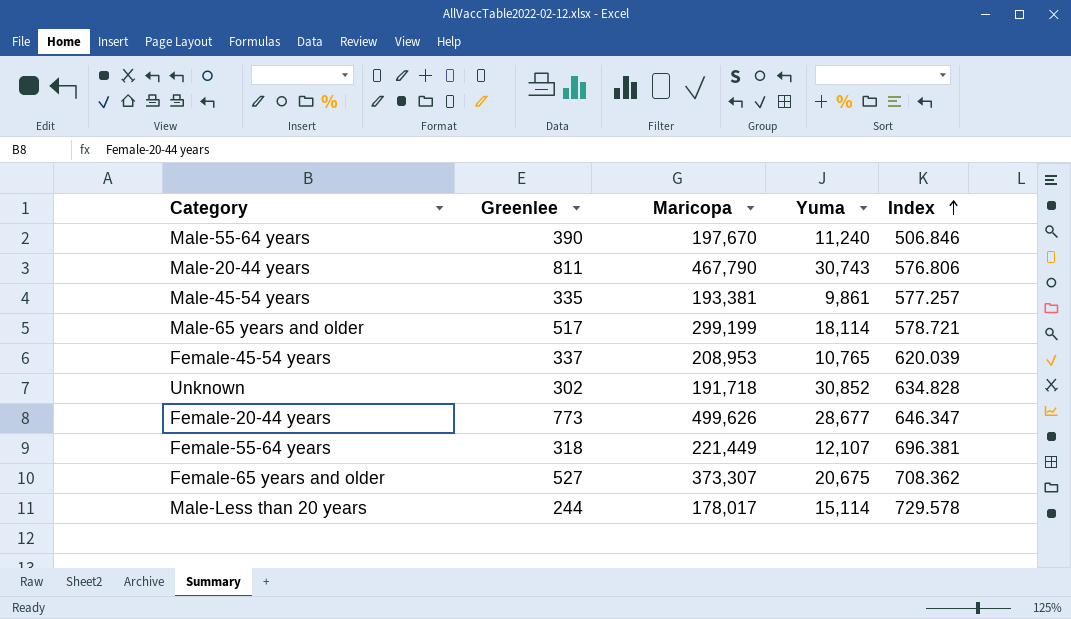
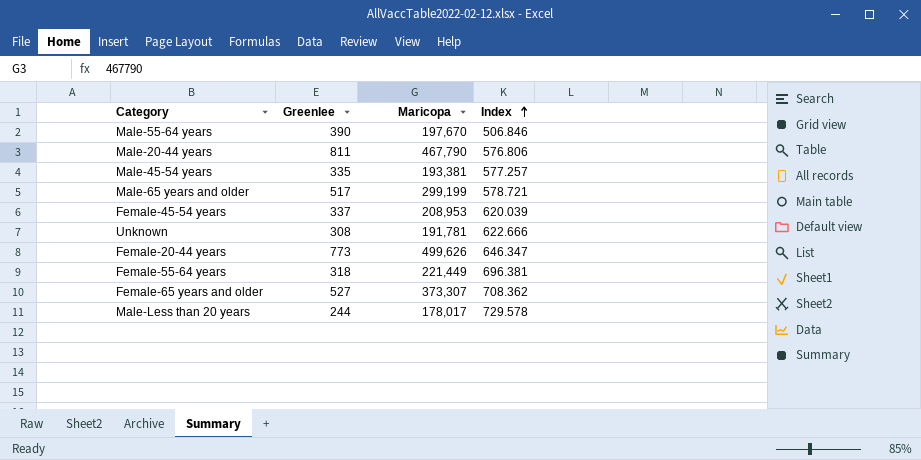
column Yuma | position: 4 -> none
Unknown | Greenlee: 302 -> 308
Unknown | Maricopa: 191,718 -> 191,781
Unknown | Index: 634.828 -> 622.666

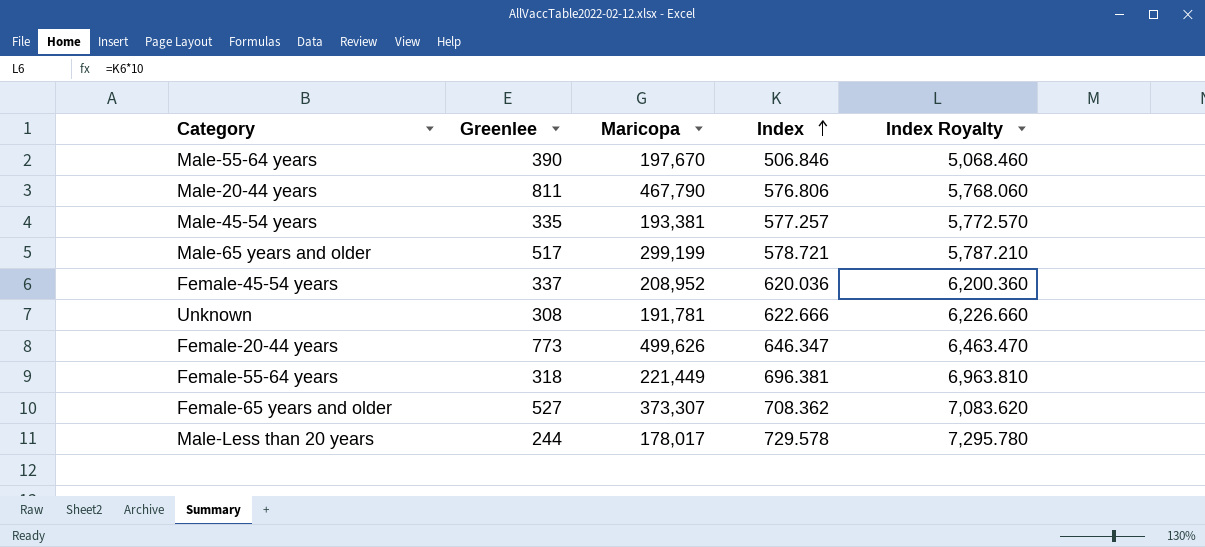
column Index Royalty | formula: none -> [Index] * 10
Female-45-54 years | Maricopa: 208,953 -> 208,952
Female-45-54 years | Index: 620.039 -> 620.036

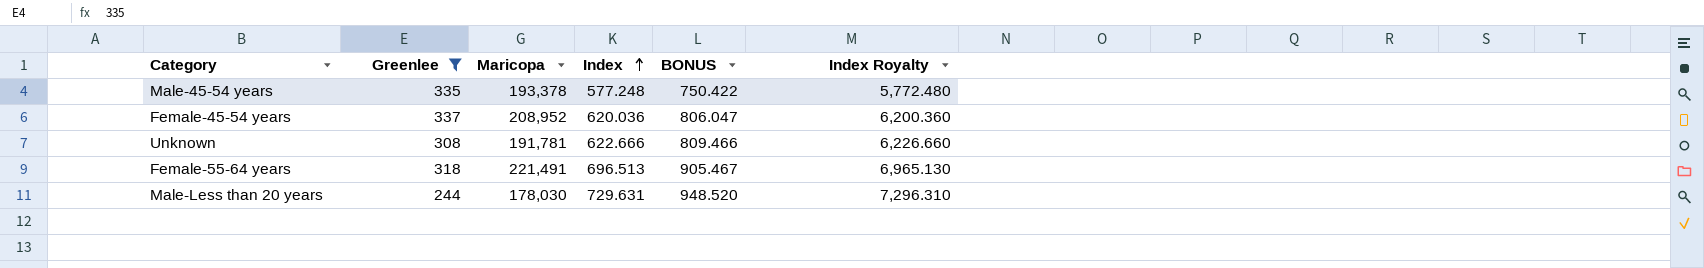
filter: none -> Greenlee <= 337
column BONUS | formula: none -> [Index] * 1.3
Male-45-54 years | Maricopa: 193,381 -> 193,378
Male-45-54 years | Index: 577.257 -> 577.248
Male-45-54 years | Index Royalty: 5,772.570 -> 5,772.480
Female-55-64 years | Maricopa: 221,449 -> 221,491
Female-55-64 years | Index: 696.381 -> 696.513
Female-55-64 years | Index Royalty: 6,963.810 -> 6,965.130
Male-Less than 20 years | Maricopa: 178,017 -> 178,030
Male-Less than 20 years | Index: 729.578 -> 729.631
Male-Less than 20 years | Index Royalty: 7,295.780 -> 7,296.310

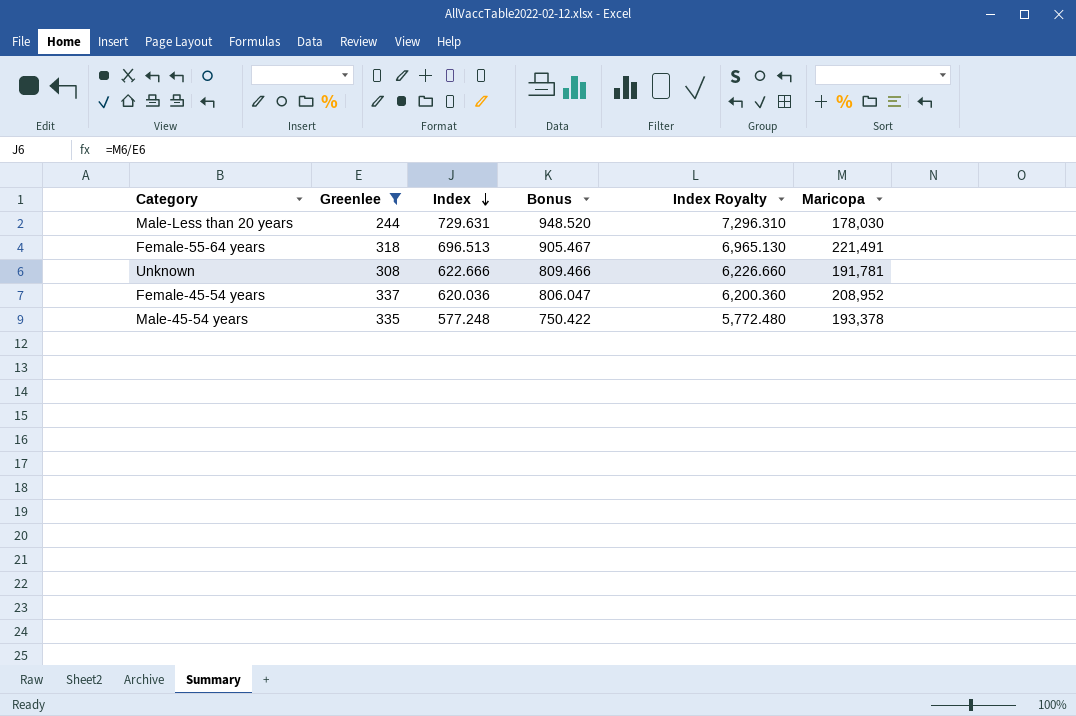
row order: Index ascending -> Index descending
column name: BONUS -> Bonus
column Maricopa | position: 3 -> 6

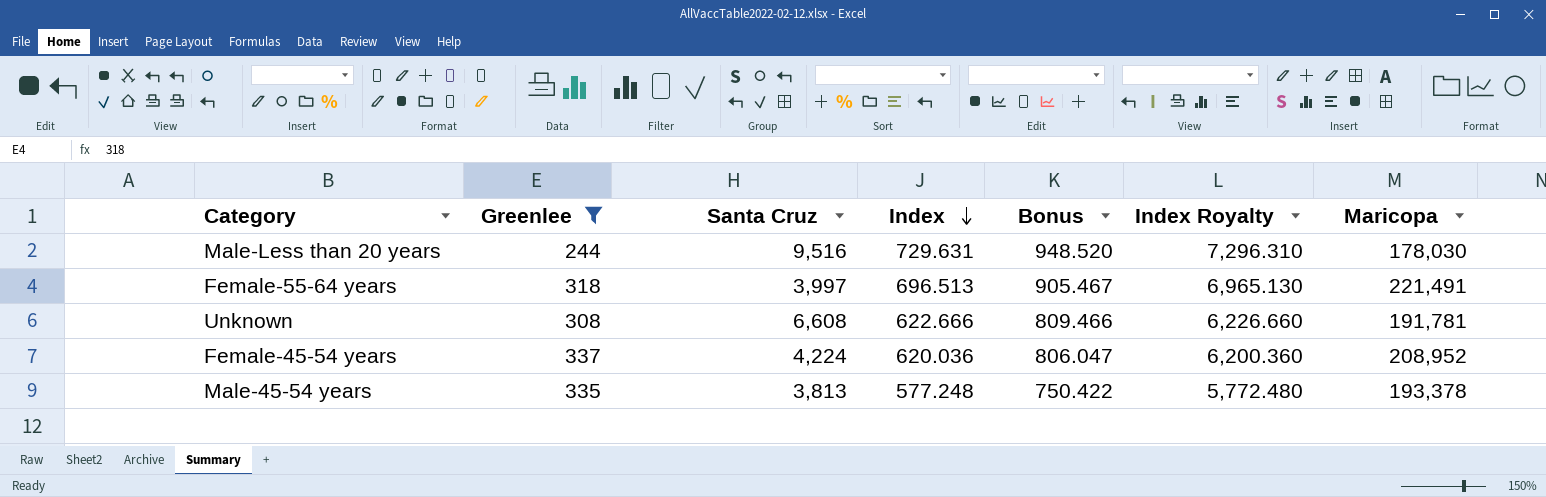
column Santa Cruz | position: none -> 3

